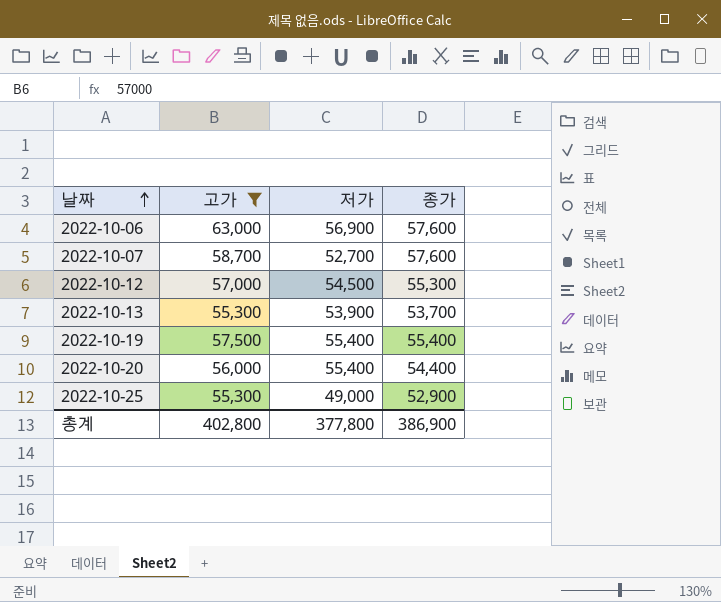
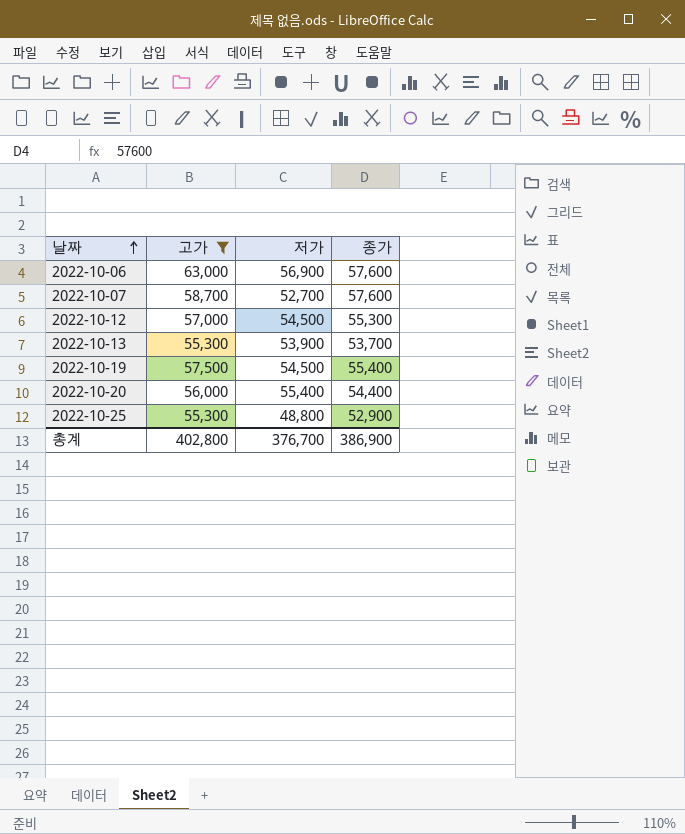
2022-10-19 | 저가: 55,400 -> 54,500
2022-10-25 | 저가: 49,000 -> 48,800
총계 | 저가: 377,800 -> 376,700

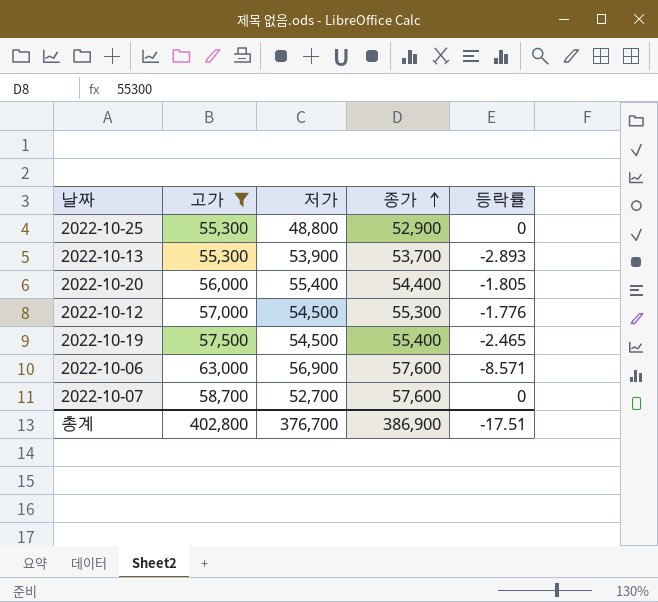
row order: 날짜 ascending -> 종가 ascending
column 등락률 | position: none -> 5

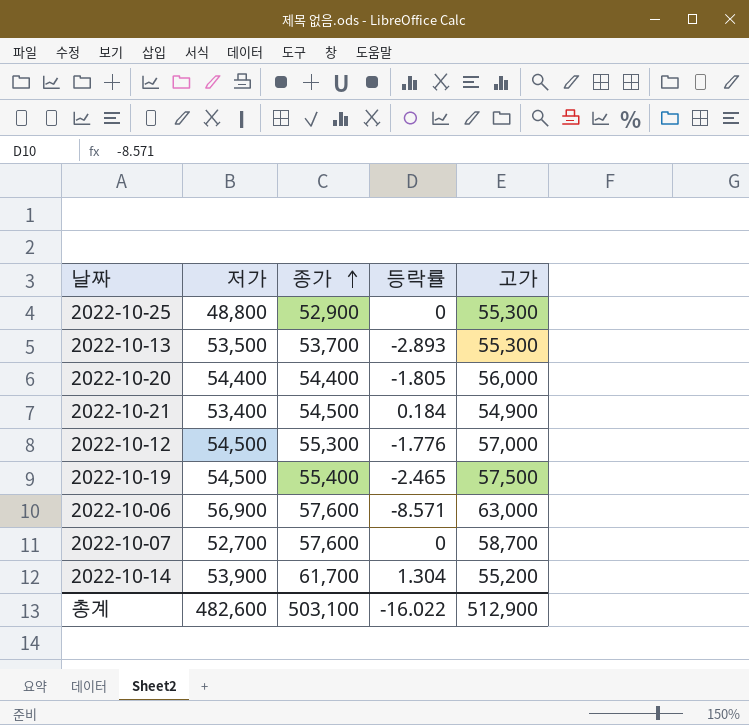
filter: 고가 >= 55,300 -> none
column 고가 | position: 2 -> 5
2022-10-13 | 저가: 53,900 -> 53,500
2022-10-20 | 저가: 55,400 -> 54,400
총계 | 저가: 376,700 -> 482,600
총계 | 종가: 386,900 -> 503,100
총계 | 등락률: -17.51 -> -16.022
총계 | 고가: 402,800 -> 512,900

